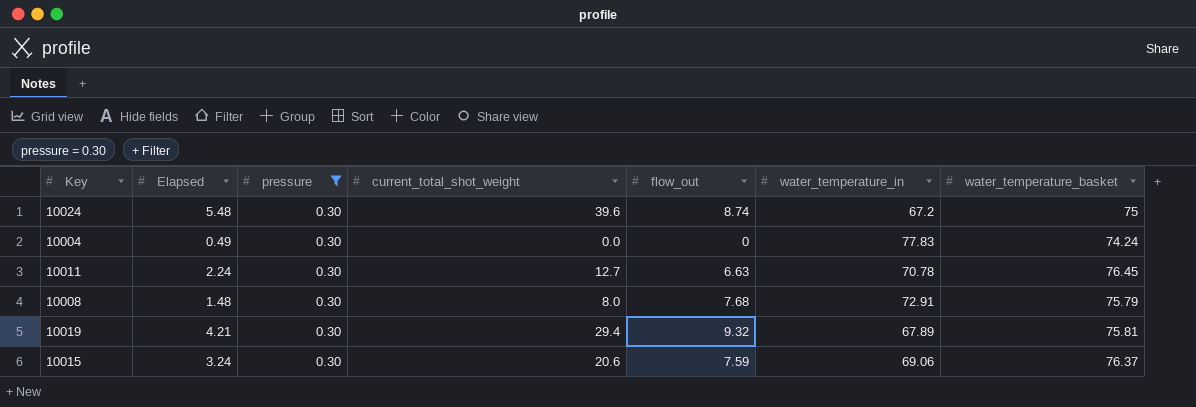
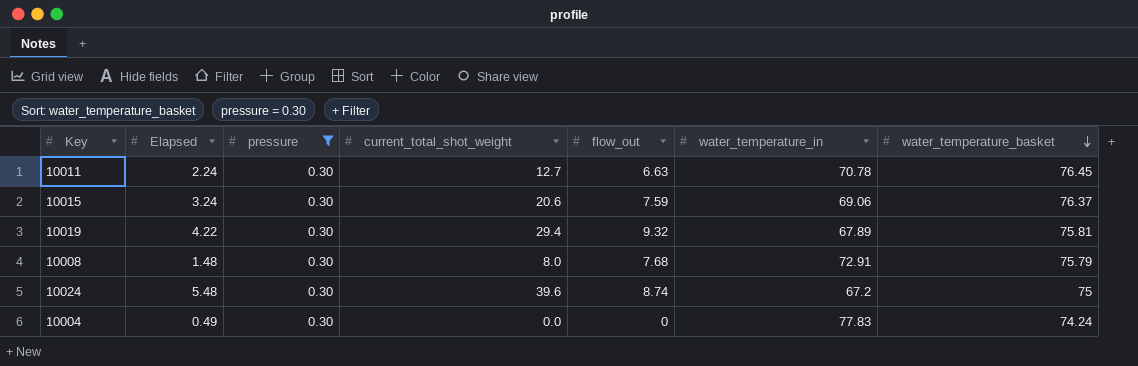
row order: none -> water_temperature_basket descending
10019 | Elapsed: 4.21 -> 4.22

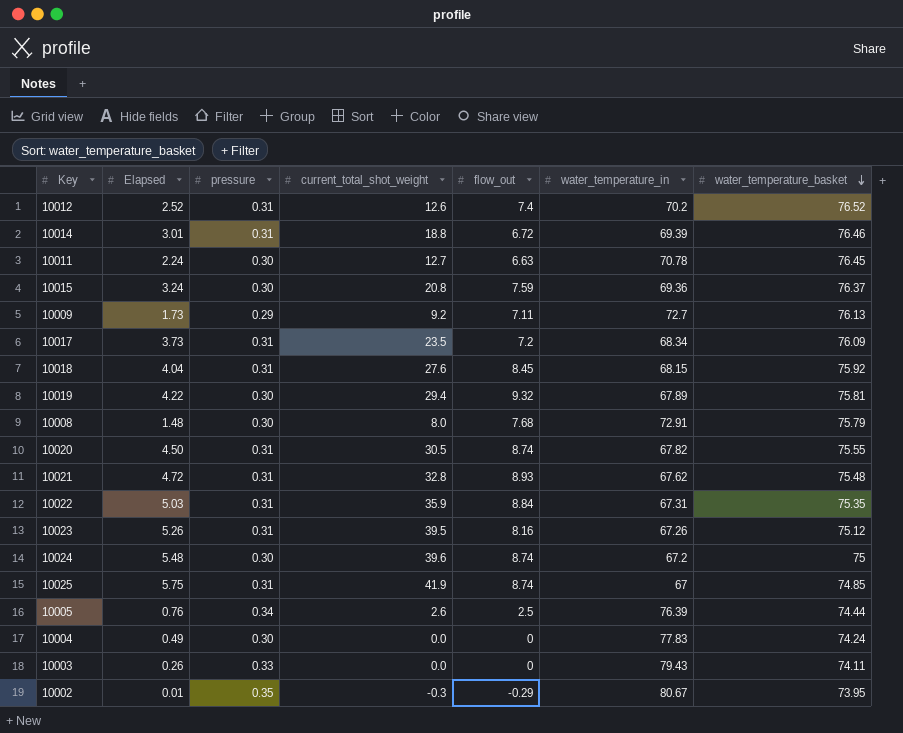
filter: pressure = 0.30 -> none
10015 | current_total_shot_weight: 20.6 -> 20.8
10015 | water_temperature_in: 69.06 -> 69.36

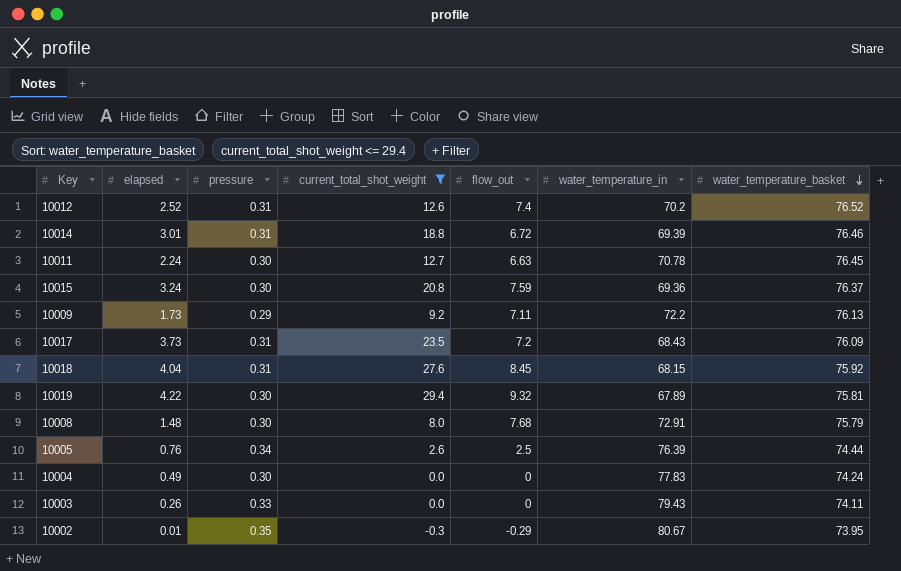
filter: none -> current_total_shot_weight <= 29.4
column name: Elapsed -> elapsed
10009 | water_temperature_in: 72.7 -> 72.2
10017 | water_temperature_in: 68.34 -> 68.43

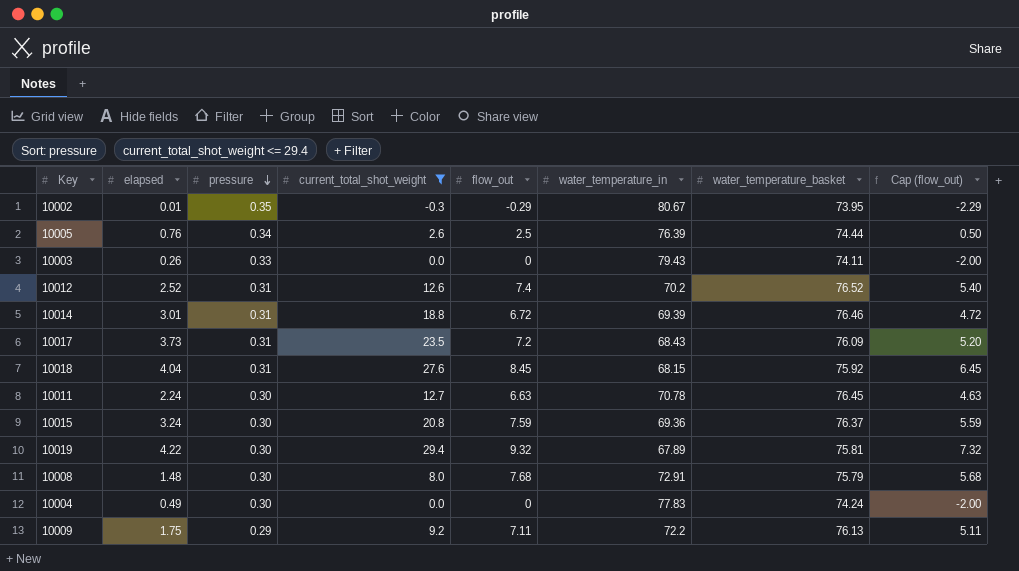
row order: water_temperature_basket descending -> pressure descending
column Cap (flow_out) | formula: none -> [flow_out] - 2
10009 | elapsed: 1.73 -> 1.75

